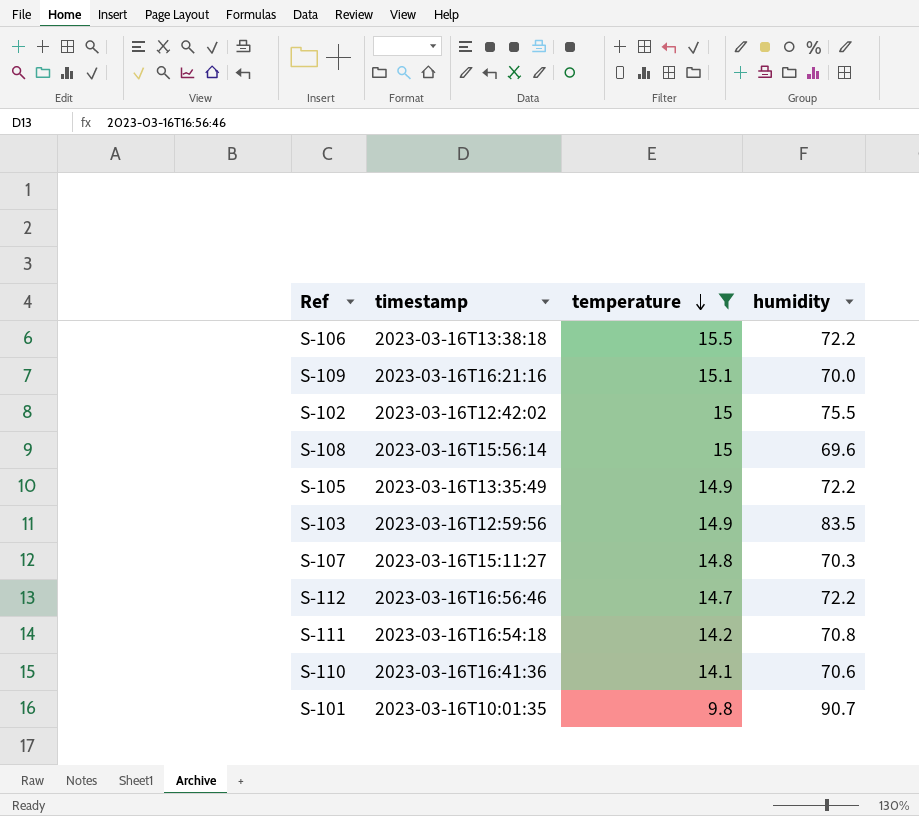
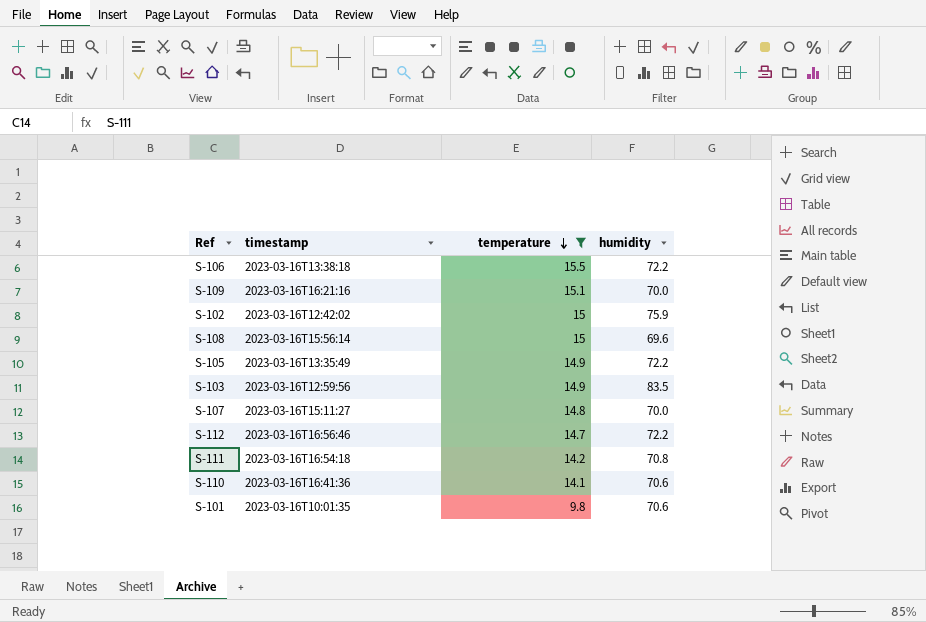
S-102 | humidity: 75.5 -> 75.9
S-107 | humidity: 70.3 -> 70.0
S-101 | humidity: 90.7 -> 70.6

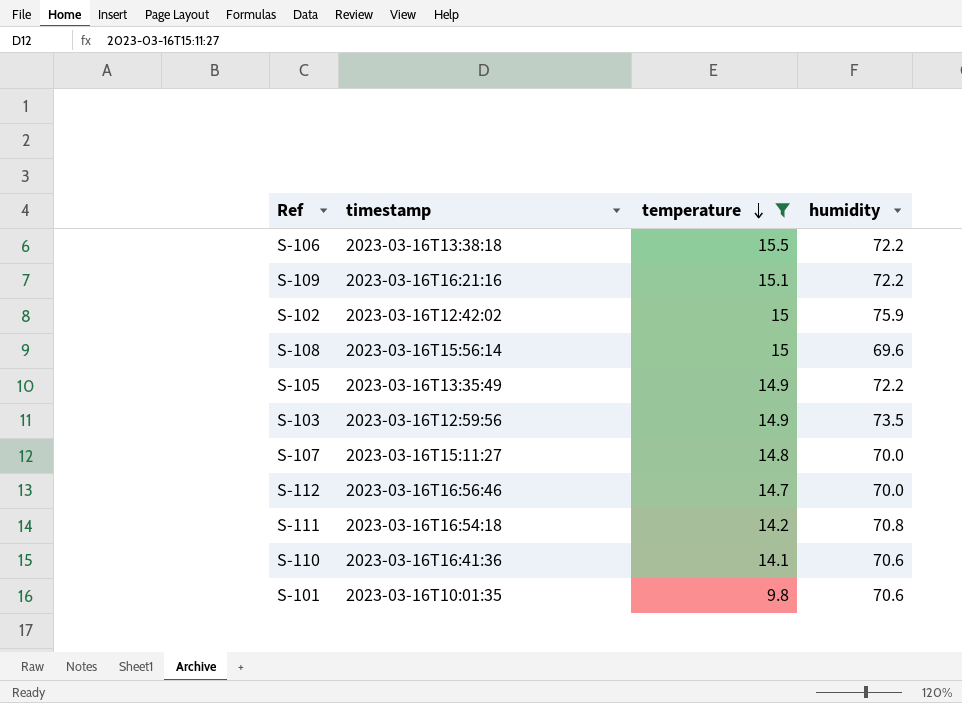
S-109 | humidity: 70.0 -> 72.2
S-103 | humidity: 83.5 -> 73.5
S-112 | humidity: 72.2 -> 70.0

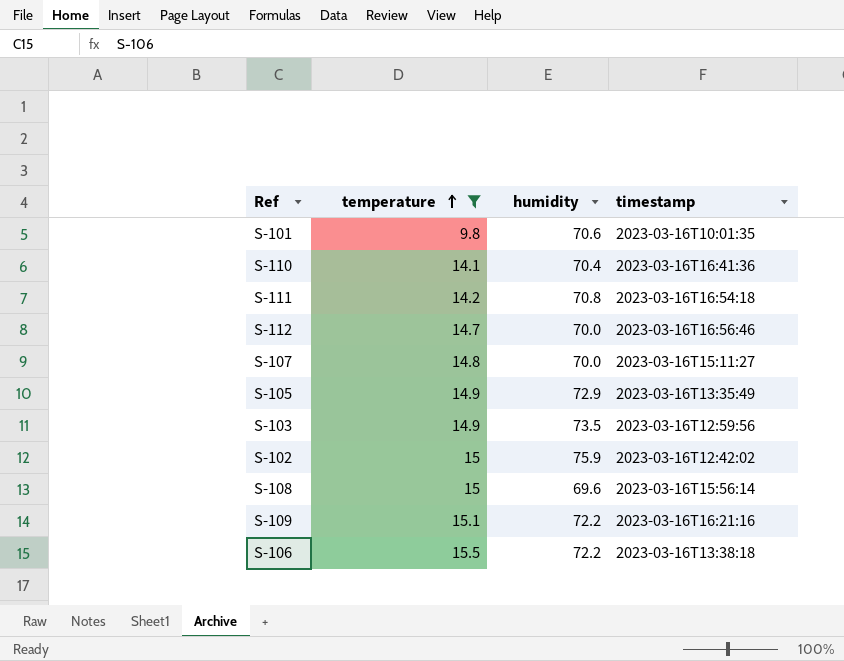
row order: temperature descending -> temperature ascending
column timestamp | position: 2 -> 4
S-110 | humidity: 70.6 -> 70.4
S-105 | humidity: 72.2 -> 72.9

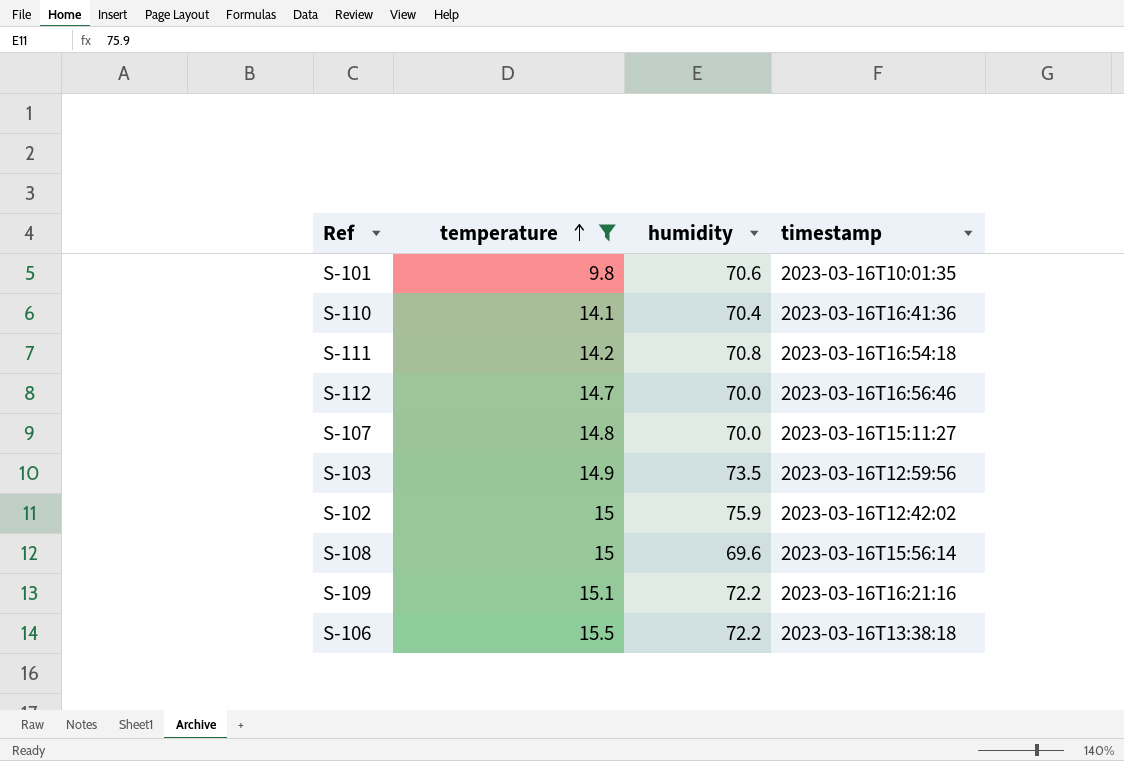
row S-105: 14.9 | 72.9 | 2023-03-16T13:35:49 -> none

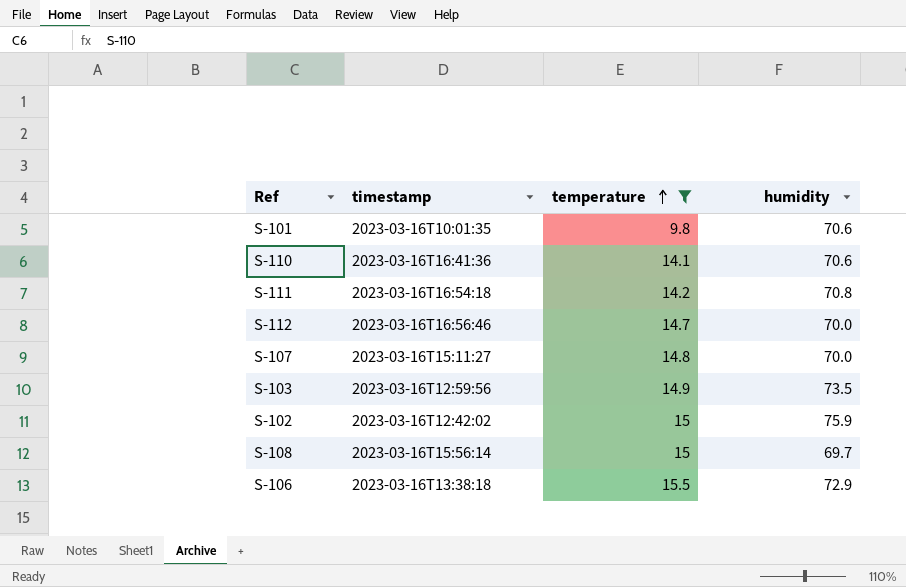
column timestamp | position: 4 -> 2
row S-109: 15.1 | 72.2 | 2023-03-16T16:21:16 -> none
S-110 | humidity: 70.4 -> 70.6
S-108 | humidity: 69.6 -> 69.7
S-106 | humidity: 72.2 -> 72.9

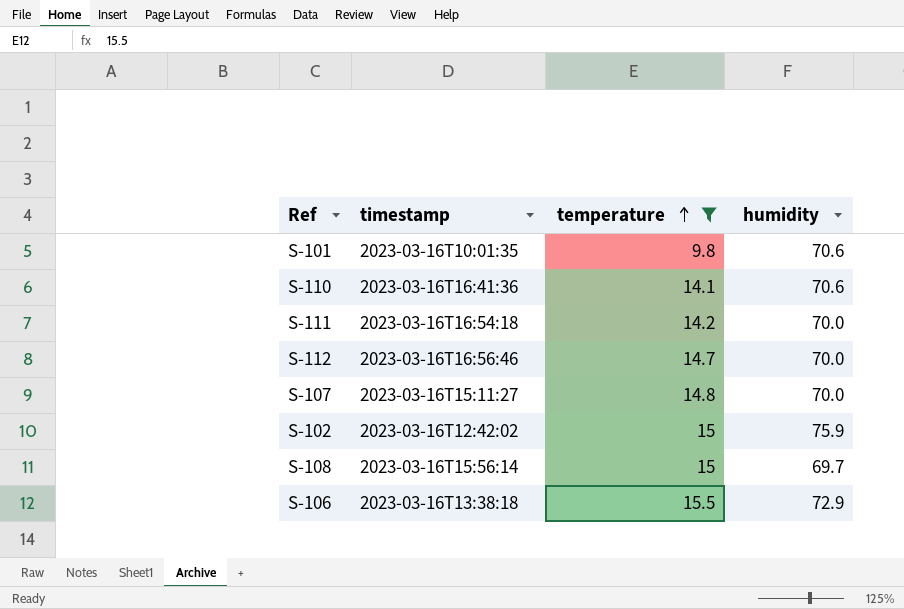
row S-103: 2023-03-16T12:59:56 | 14.9 | 73.5 -> none
S-111 | humidity: 70.8 -> 70.0

